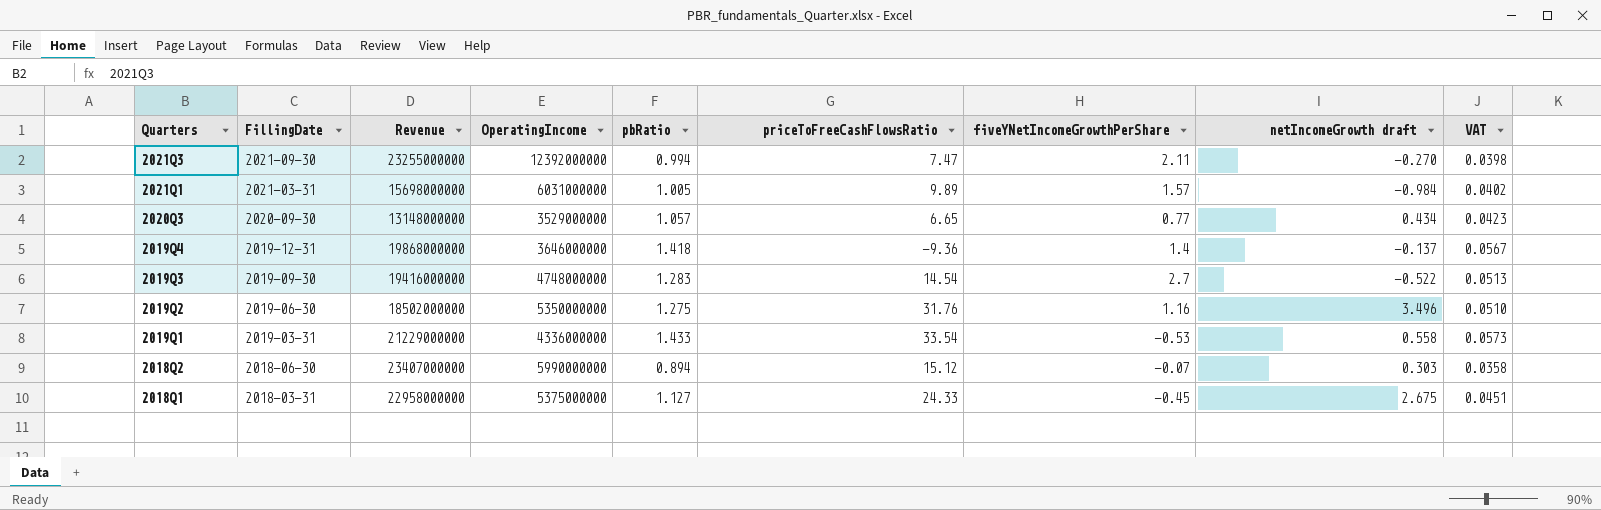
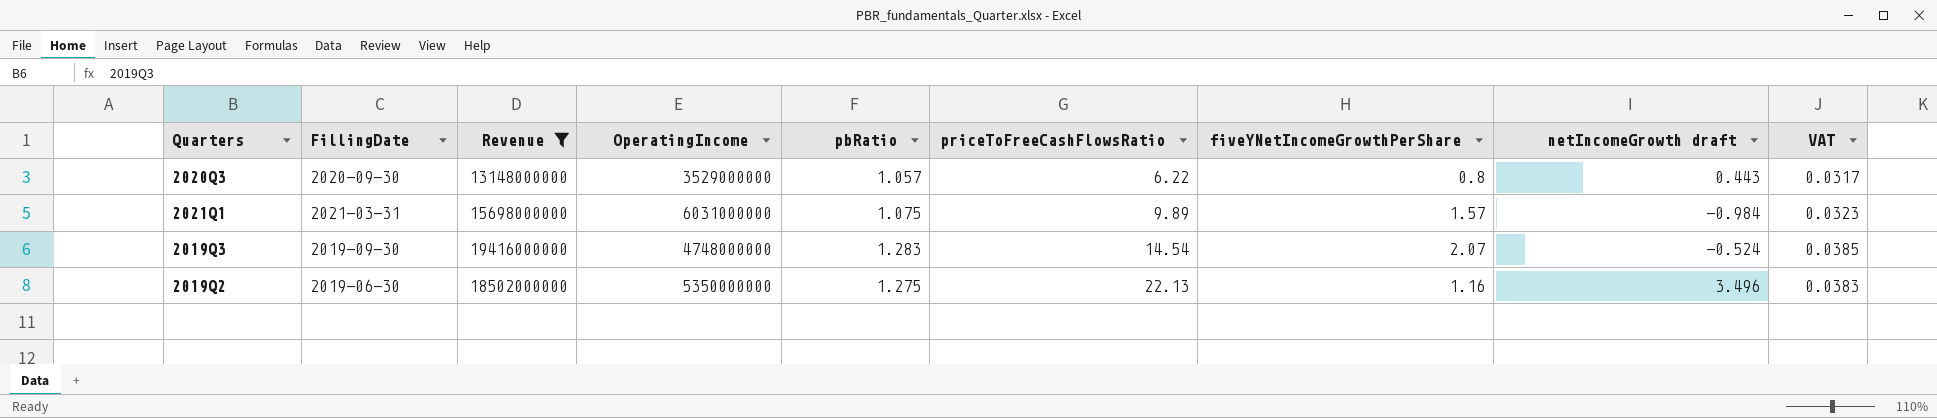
filter: none -> Revenue <= 19416000000
row order: Quarters descending -> priceToFreeCashFlowsRatio ascending
column VAT | formula: [pbRatio] * 0.04 -> [pbRatio] * 0.03
2020Q3 | priceToFreeCashFlowsRatio: 6.65 -> 6.22
2020Q3 | fiveYNetIncomeGrowthPerShare: 0.77 -> 0.8
2020Q3 | netIncomeGrowth draft: 0.434 -> 0.443
2021Q1 | pbRatio: 1.005 -> 1.075
2019Q3 | fiveYNetIncomeGrowthPerShare: 2.7 -> 2.07
2019Q3 | netIncomeGrowth draft: -0.522 -> -0.524
2019Q2 | priceToFreeCashFlowsRatio: 31.76 -> 22.13

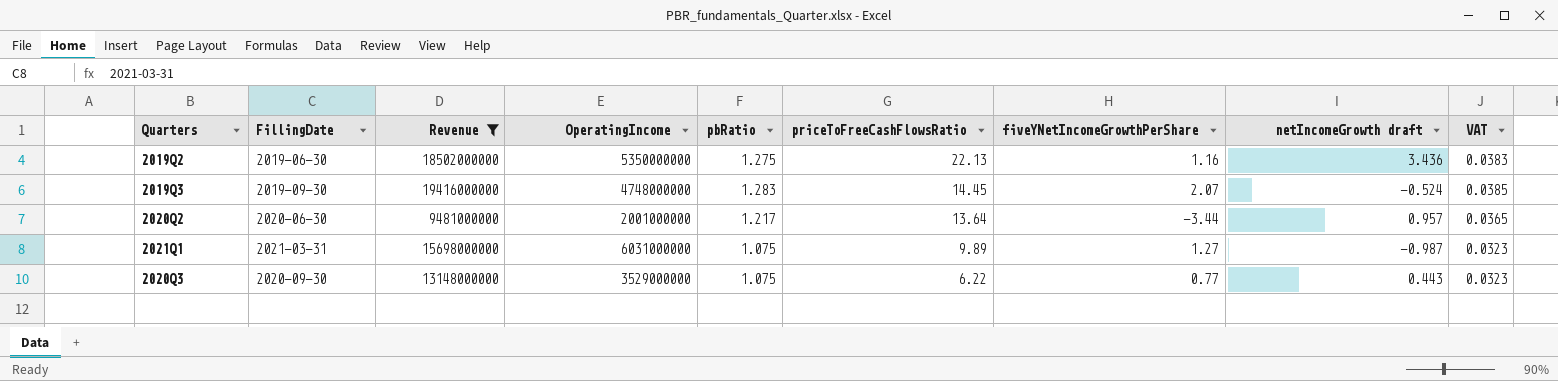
row order: priceToFreeCashFlowsRatio ascending -> priceToFreeCashFlowsRatio descending
2019Q2 | netIncomeGrowth draft: 3.496 -> 3.436
2019Q3 | priceToFreeCashFlowsRatio: 14.54 -> 14.45
row 2020Q2: none -> 2020-06-30 | 9481000000 | 2001000000 | 1.217 | 13.64 | -3.44 | 0.957 | 0.0365
2021Q1 | fiveYNetIncomeGrowthPerShare: 1.57 -> 1.27
2021Q1 | netIncomeGrowth draft: -0.984 -> -0.987
2020Q3 | pbRatio: 1.057 -> 1.075
2020Q3 | fiveYNetIncomeGrowthPerShare: 0.8 -> 0.77
2020Q3 | VAT: 0.0317 -> 0.0323

